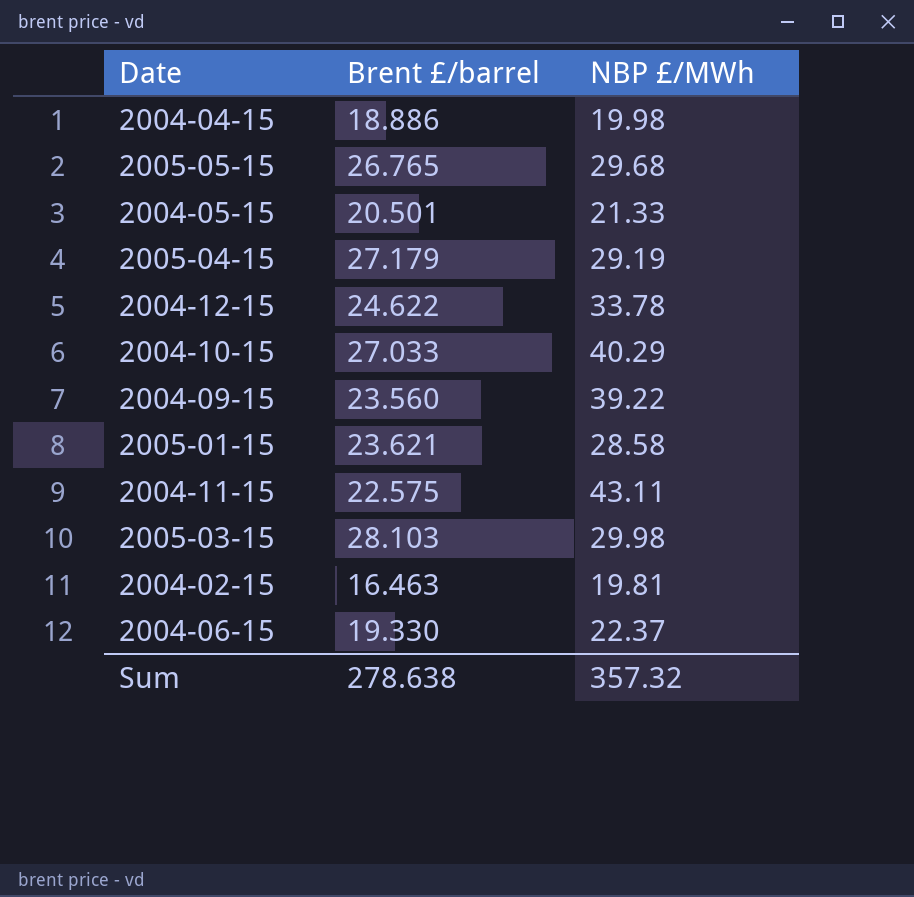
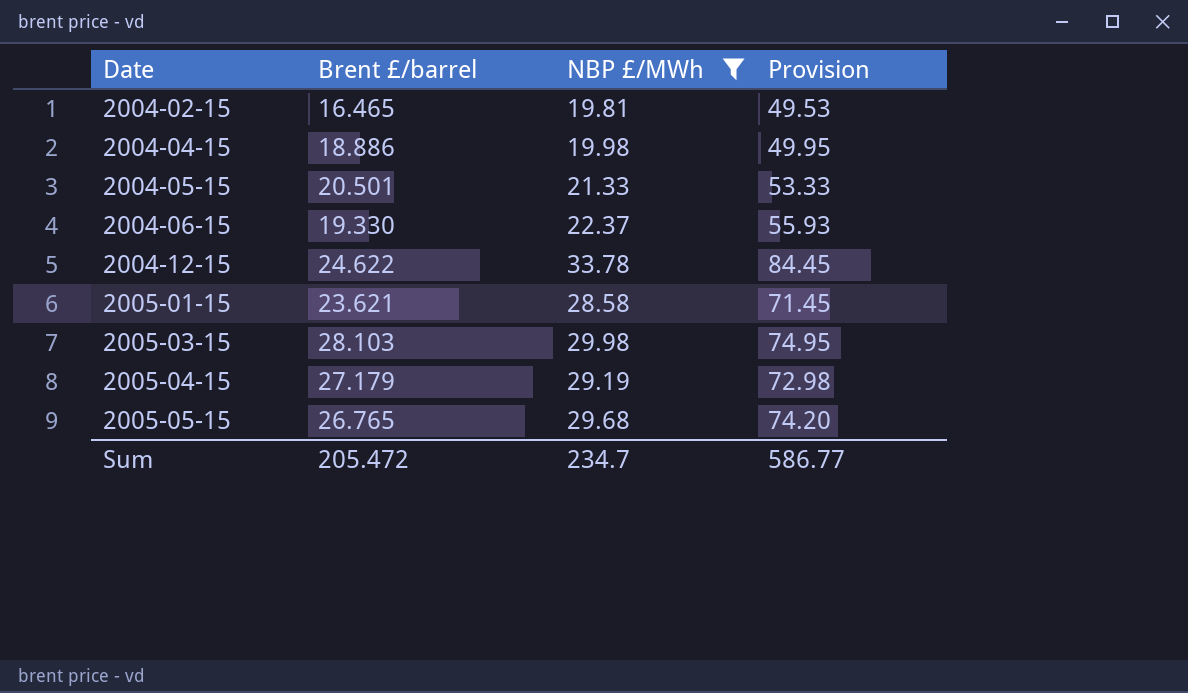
filter: none -> NBP £/MWh <= 33.78
row order: none -> Date ascending
column Provision | formula: none -> [NBP £/MWh] * 2.5
2004-02-15 | Brent £/barrel: 16.463 -> 16.465
Sum | Brent £/barrel: 278.638 -> 205.472
Sum | NBP £/MWh: 357.32 -> 234.7

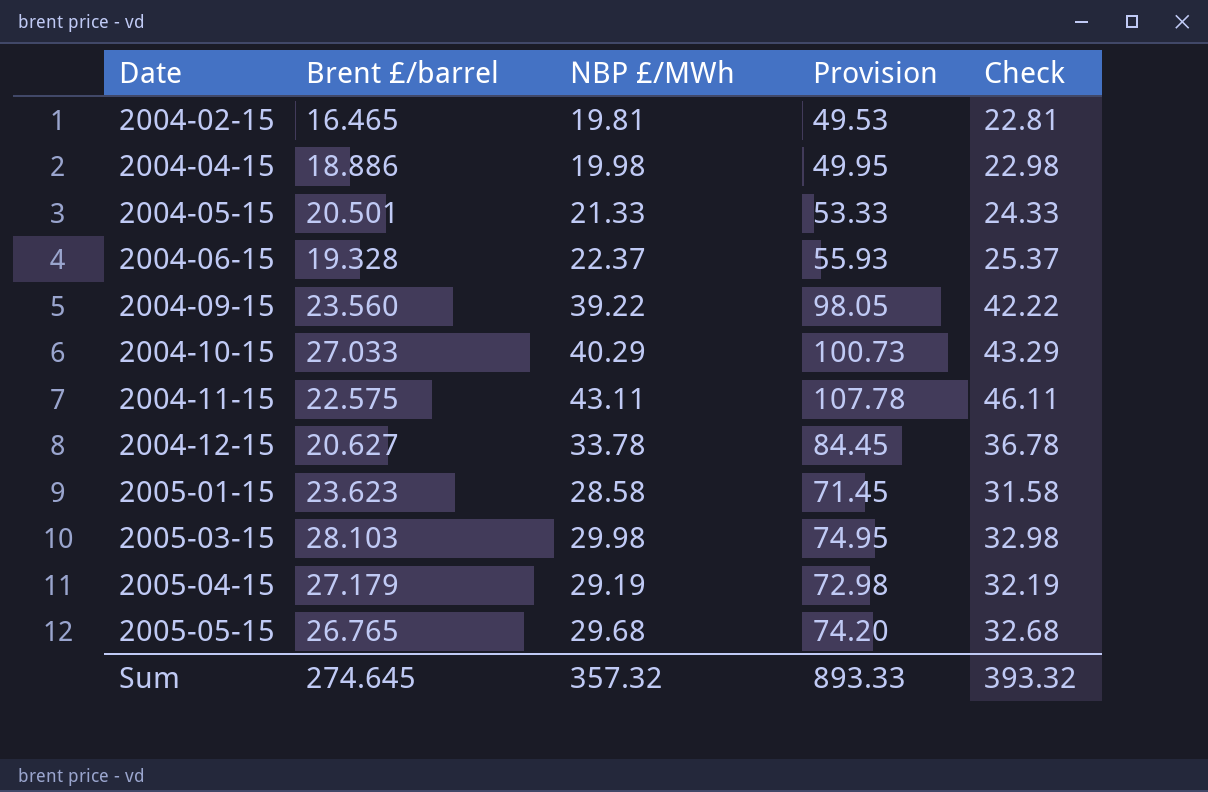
filter: NBP £/MWh <= 33.78 -> none
column Check | formula: none -> [NBP £/MWh] + 3
2004-06-15 | Brent £/barrel: 19.330 -> 19.328
2004-12-15 | Brent £/barrel: 24.622 -> 20.627
2005-01-15 | Brent £/barrel: 23.621 -> 23.623
Sum | Brent £/barrel: 205.472 -> 274.645
Sum | NBP £/MWh: 234.7 -> 357.32
Sum | Provision: 586.77 -> 893.33

